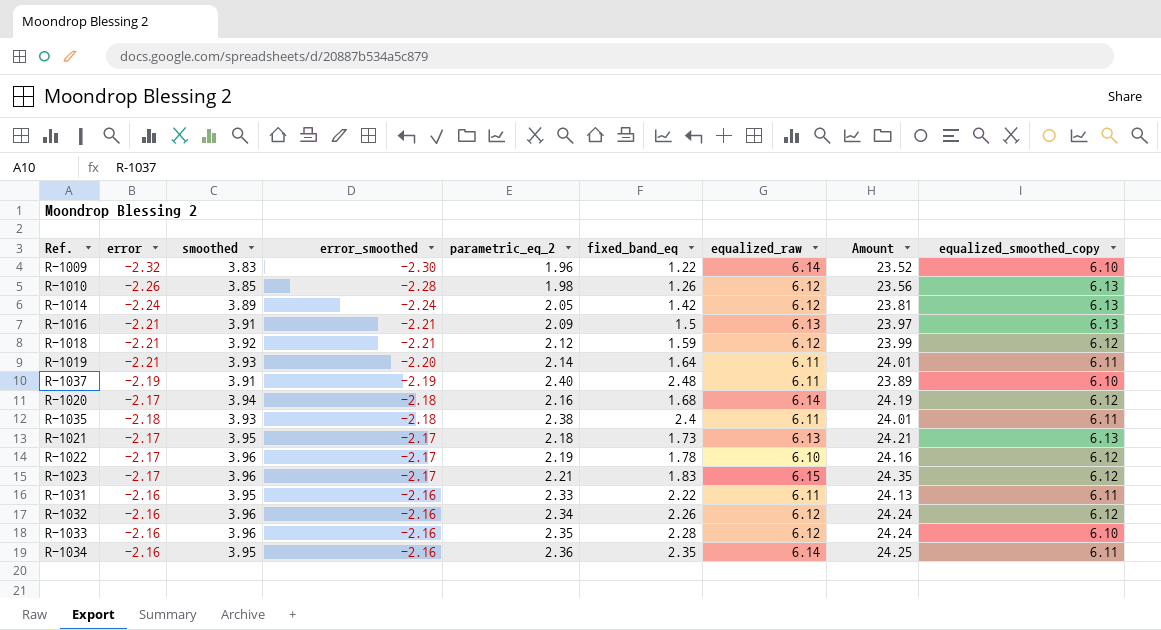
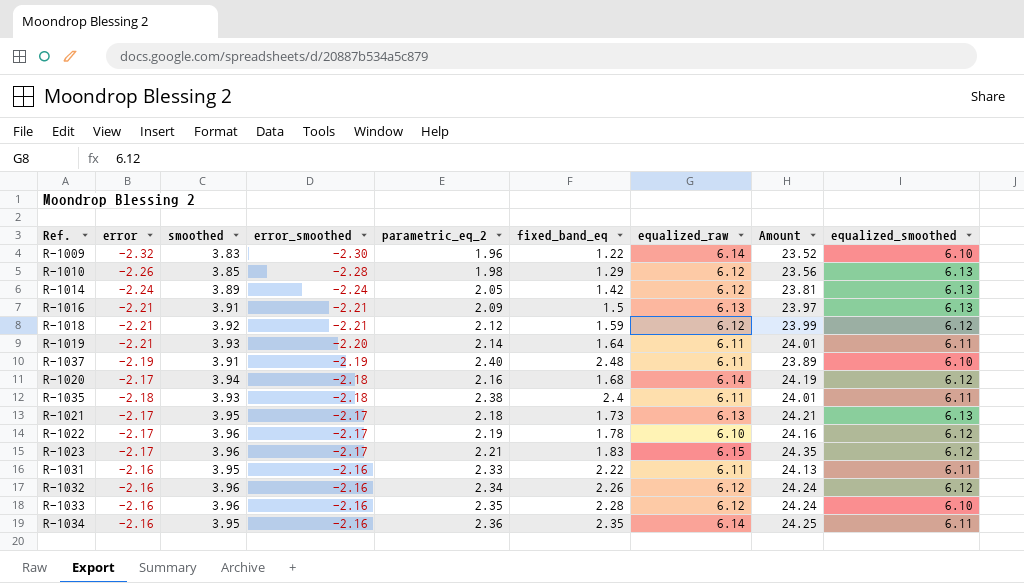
column name: equalized_smoothed_copy -> equalized_smoothed
R-1010 | fixed_band_eq: 1.26 -> 1.29

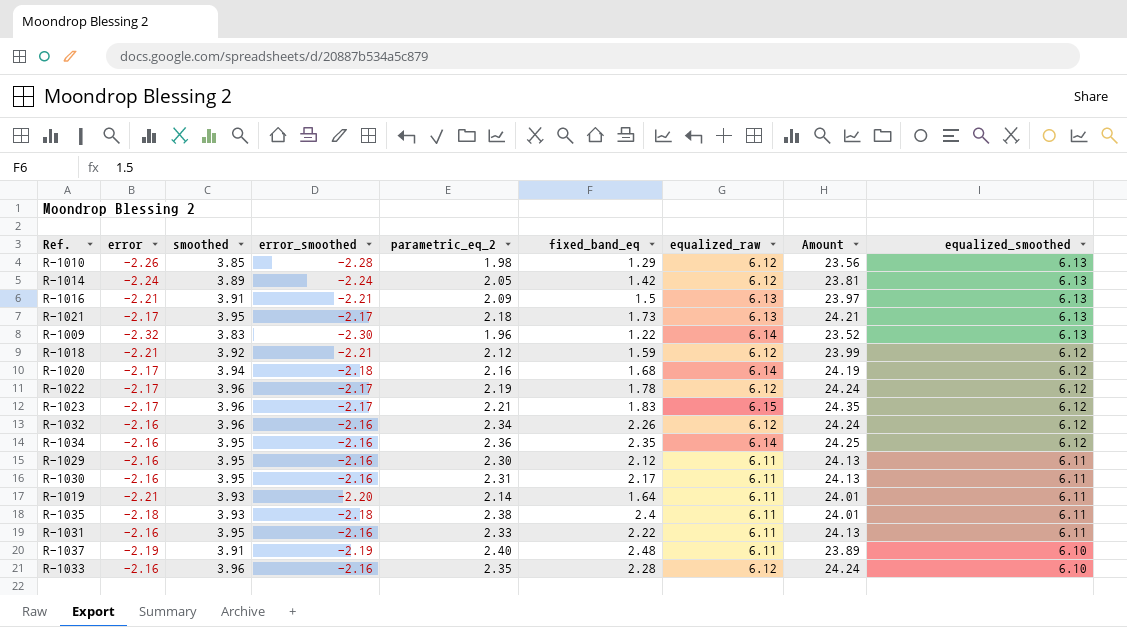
row order: error_smoothed ascending -> equalized_smoothed descending
R-1009 | equalized_smoothed: 6.10 -> 6.13
R-1022 | equalized_raw: 6.10 -> 6.12
R-1022 | Amount: 24.16 -> 24.24
R-1034 | equalized_smoothed: 6.11 -> 6.12
row R-1029: none -> -2.16 | 3.95 | -2.16 | 2.30 | 2.12 | 6.11 | 24.13 | 6.11
row R-1030: none -> -2.16 | 3.95 | -2.16 | 2.31 | 2.17 | 6.11 | 24.13 | 6.11

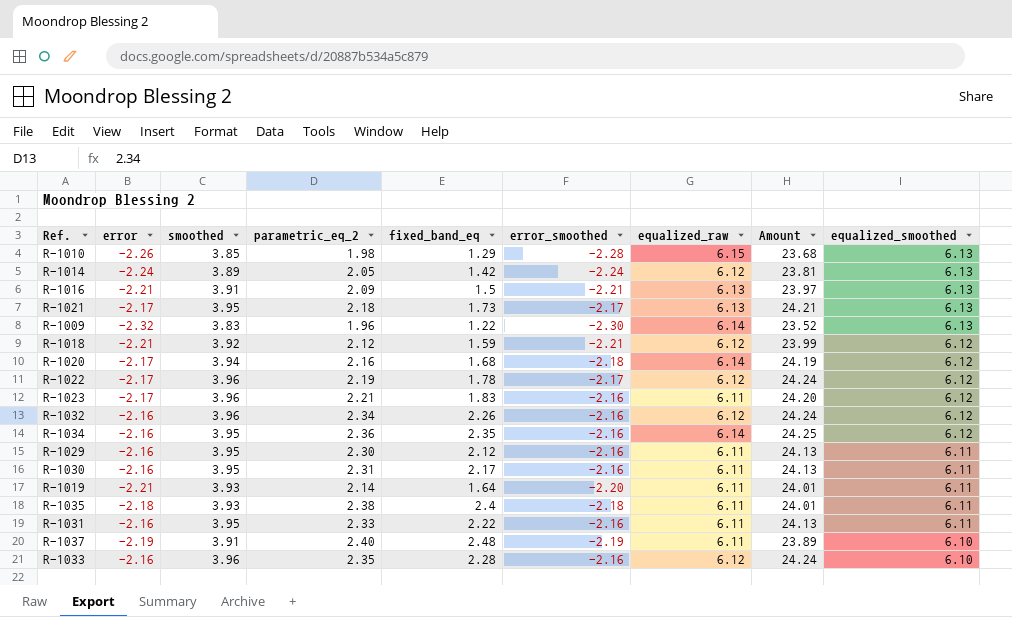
column error_smoothed | position: 4 -> 6
R-1010 | equalized_raw: 6.12 -> 6.15
R-1010 | Amount: 23.56 -> 23.68
R-1023 | error_smoothed: -2.17 -> -2.16
R-1023 | equalized_raw: 6.15 -> 6.11
R-1023 | Amount: 24.35 -> 24.20

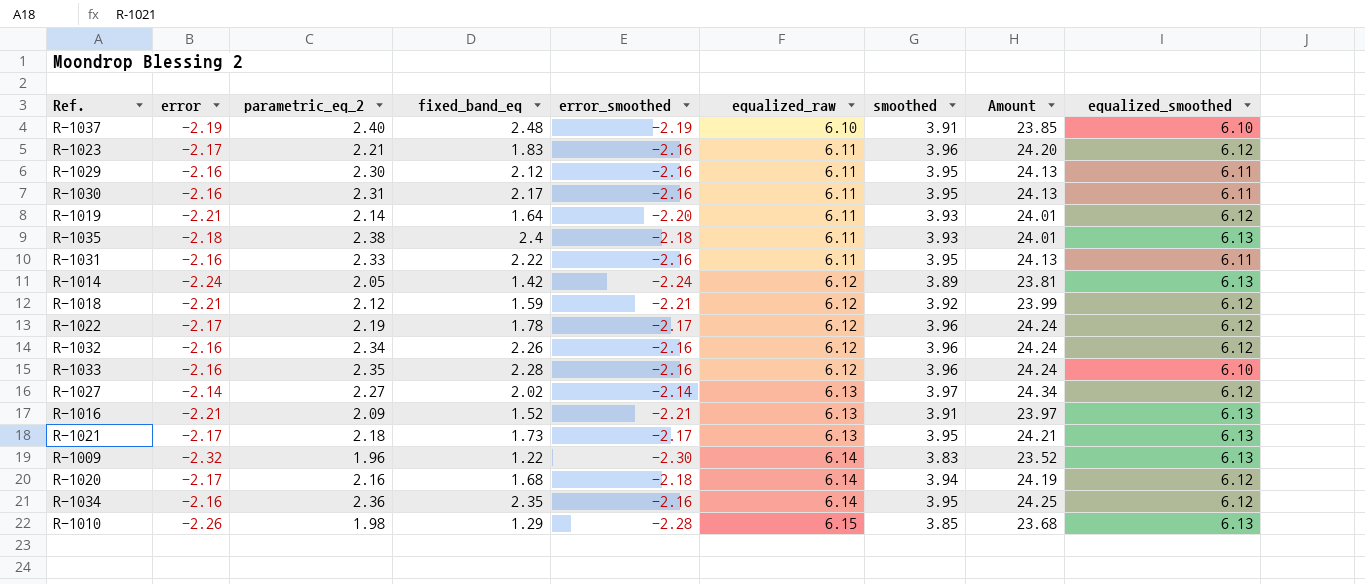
row order: equalized_smoothed descending -> equalized_raw ascending
column smoothed | position: 3 -> 7
R-1037 | equalized_raw: 6.11 -> 6.10
R-1037 | Amount: 23.89 -> 23.85
R-1019 | equalized_smoothed: 6.11 -> 6.12
R-1035 | equalized_smoothed: 6.11 -> 6.13
row R-1027: none -> -2.14 | 2.27 | 2.02 | -2.14 | 6.13 | 3.97 | 24.34 | 6.12
R-1016 | fixed_band_eq: 1.5 -> 1.52

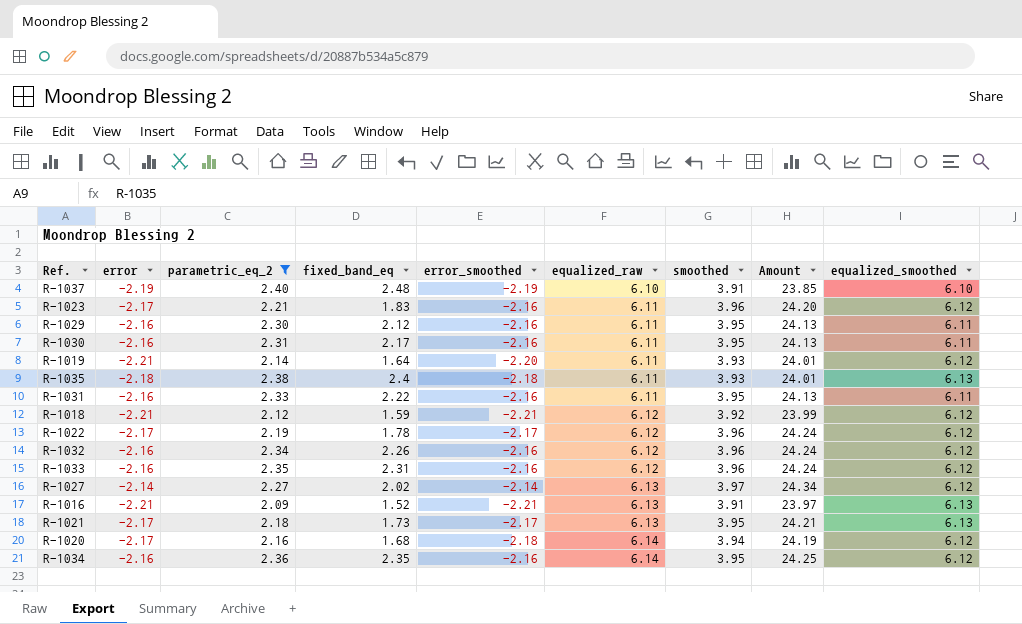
filter: none -> parametric_eq_2 >= 2.09
R-1033 | fixed_band_eq: 2.28 -> 2.31
R-1033 | equalized_smoothed: 6.10 -> 6.12

